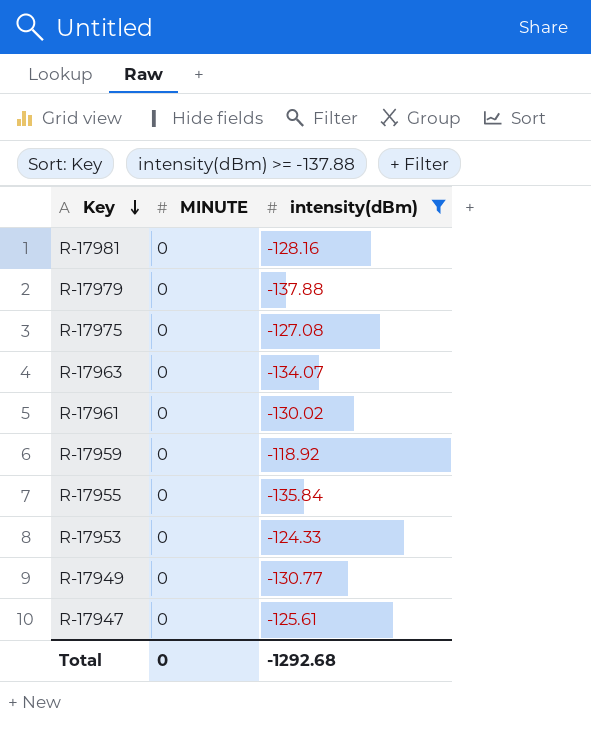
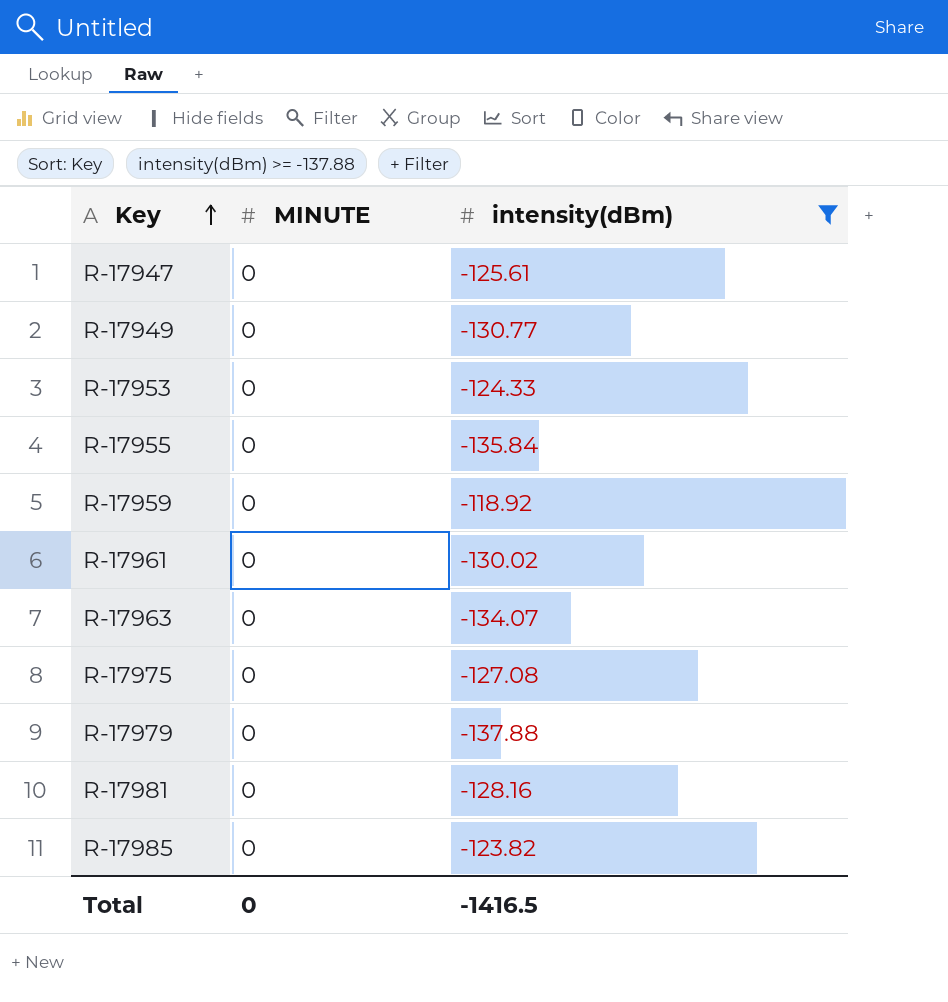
row order: Key descending -> Key ascending
row R-17985: none -> 0 | -123.82
Total | intensity(dBm): -1292.68 -> -1416.5

